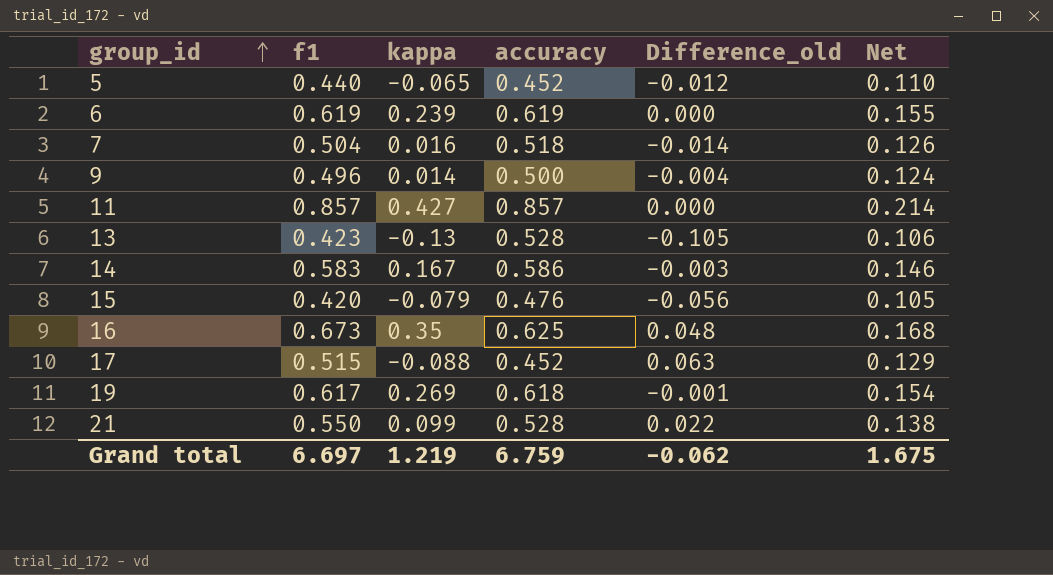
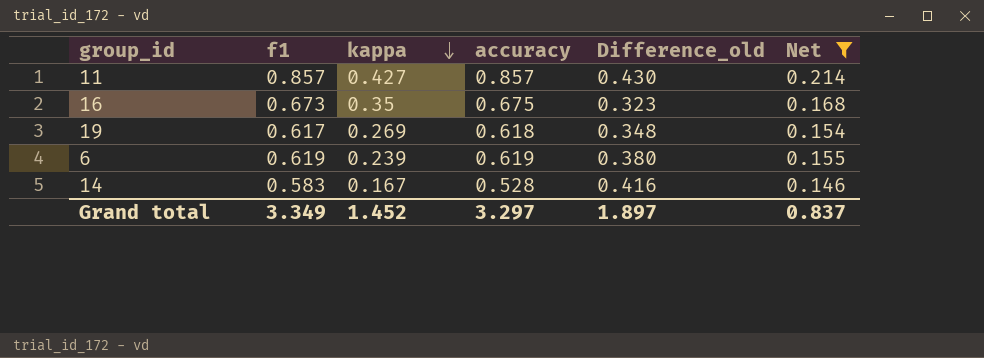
filter: none -> Net >= 0.146
row order: group_id ascending -> kappa descending
column Difference_old | formula: [f1] - [accuracy] -> [f1] - [kappa]
16 | accuracy: 0.625 -> 0.675
14 | accuracy: 0.586 -> 0.528
Grand total | f1: 6.697 -> 3.349
Grand total | kappa: 1.219 -> 1.452
Grand total | accuracy: 6.759 -> 3.297
Grand total | Difference_old: -0.062 -> 1.897
Grand total | Net: 1.675 -> 0.837

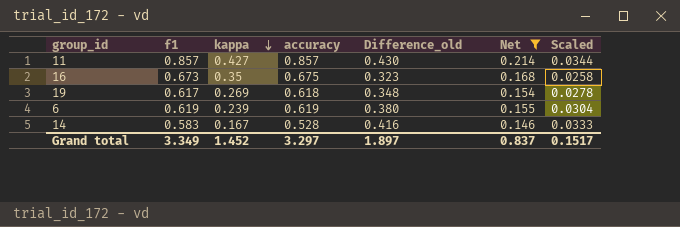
column Scaled | formula: none -> [Difference_old] * 0.08

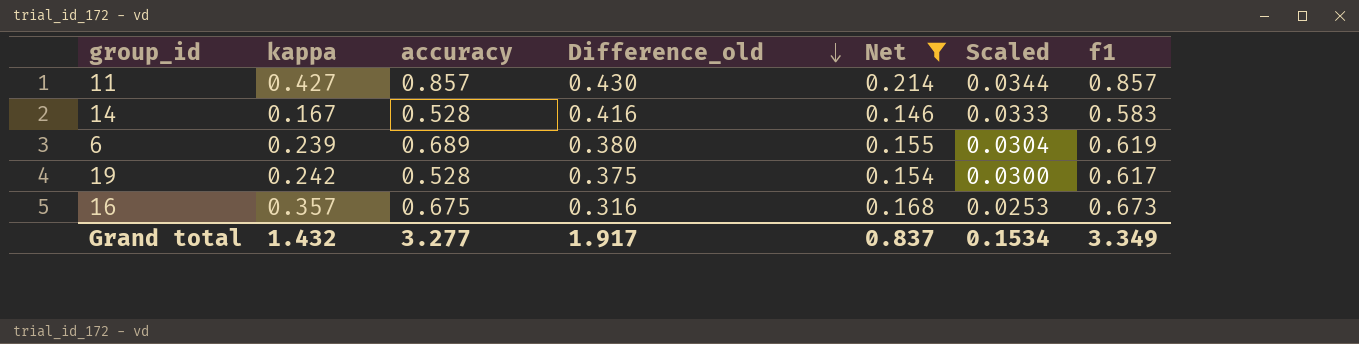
row order: kappa descending -> Difference_old descending
column f1 | position: 2 -> 7
6 | accuracy: 0.619 -> 0.689
19 | kappa: 0.269 -> 0.242
19 | accuracy: 0.618 -> 0.528
19 | Difference_old: 0.348 -> 0.375
19 | Scaled: 0.0278 -> 0.0300
16 | kappa: 0.35 -> 0.357
16 | Difference_old: 0.323 -> 0.316
16 | Scaled: 0.0258 -> 0.0253
Grand total | kappa: 1.452 -> 1.432
Grand total | accuracy: 3.297 -> 3.277
Grand total | Difference_old: 1.897 -> 1.917
Grand total | Scaled: 0.1517 -> 0.1534

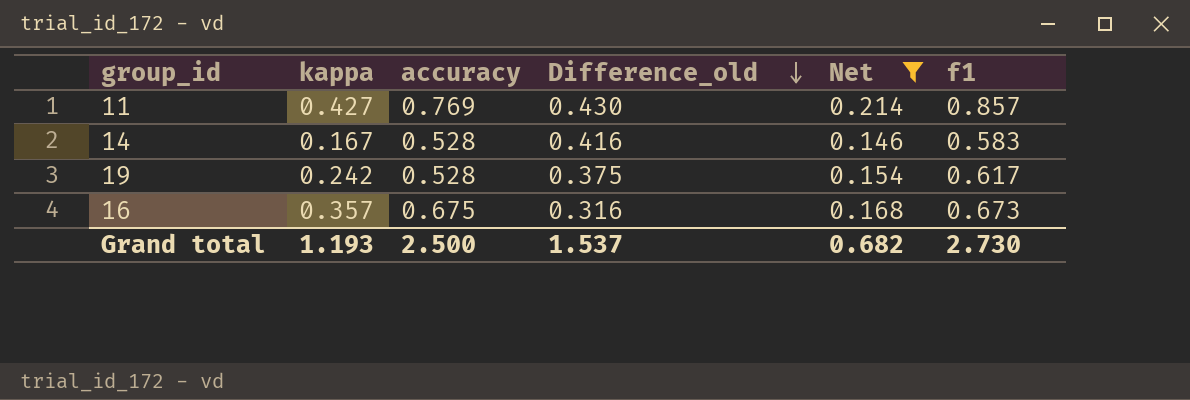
column Scaled | formula: [Difference_old] * 0.08 -> none
row 6: 0.239 | 0.689 | 0.380 | 0.155 | 0.0304 | 0.619 -> none
11 | accuracy: 0.857 -> 0.769
Grand total | kappa: 1.432 -> 1.193
Grand total | accuracy: 3.277 -> 2.500
Grand total | Difference_old: 1.917 -> 1.537
Grand total | Net: 0.837 -> 0.682
Grand total | f1: 3.349 -> 2.730

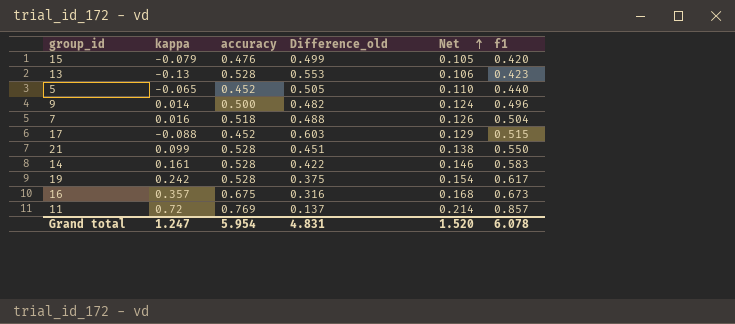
filter: Net >= 0.146 -> none
row order: Difference_old descending -> Net ascending
14 | kappa: 0.167 -> 0.161
14 | Difference_old: 0.416 -> 0.422
11 | kappa: 0.427 -> 0.72
11 | Difference_old: 0.430 -> 0.137
Grand total | kappa: 1.193 -> 1.247
Grand total | accuracy: 2.500 -> 5.954
Grand total | Difference_old: 1.537 -> 4.831
Grand total | Net: 0.682 -> 1.520
Grand total | f1: 2.730 -> 6.078

